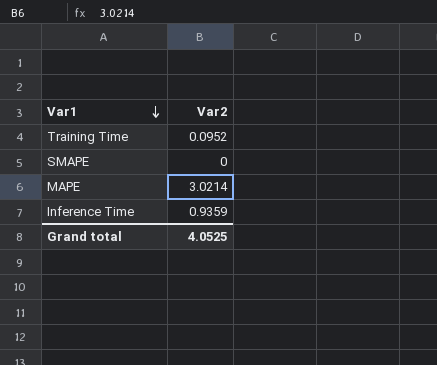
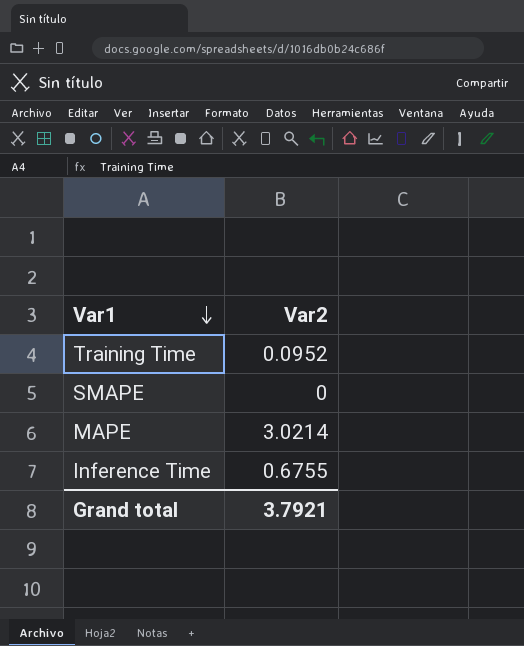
Inference Time | Var2: 0.9359 -> 0.6755
Grand total | Var2: 4.0525 -> 3.7921

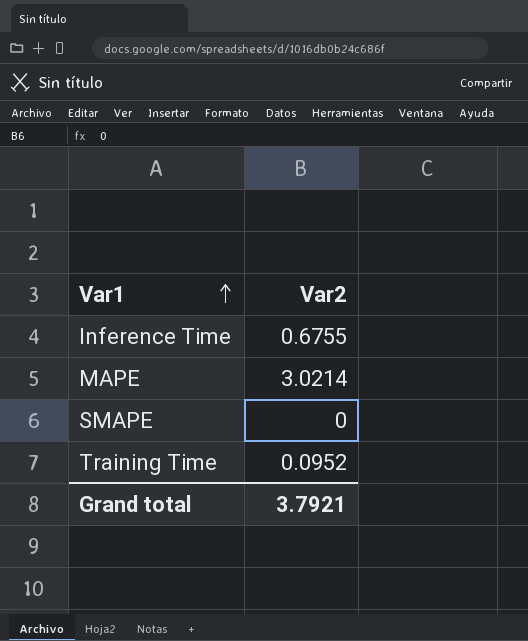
row order: Var1 descending -> Var1 ascending

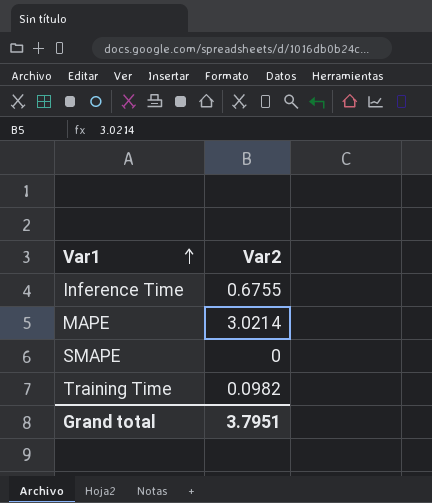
Training Time | Var2: 0.0952 -> 0.0982
Grand total | Var2: 3.7921 -> 3.7951

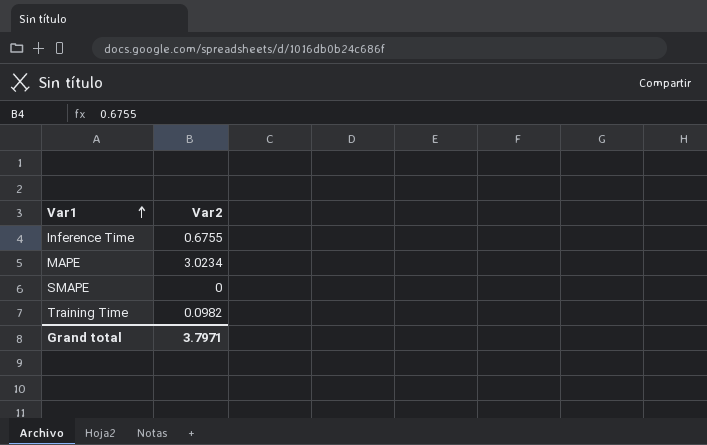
MAPE | Var2: 3.0214 -> 3.0234
Grand total | Var2: 3.7951 -> 3.7971

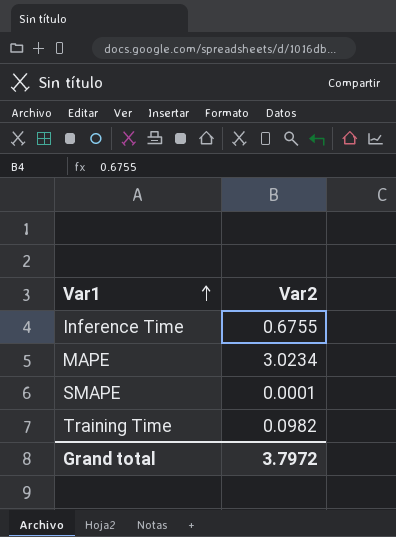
SMAPE | Var2: 0 -> 0.0001
Grand total | Var2: 3.7971 -> 3.7972

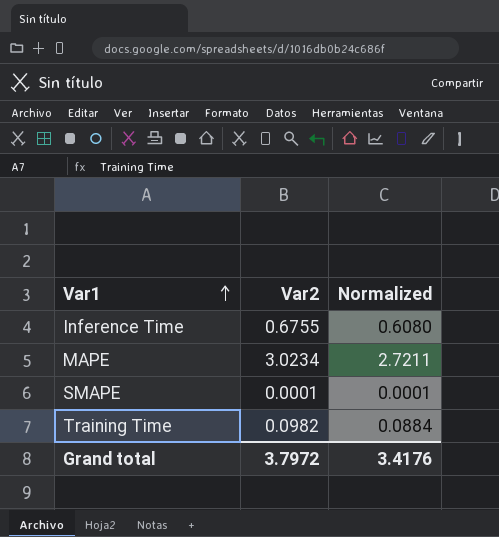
column Normalized | formula: none -> [Var2] * 0.9

